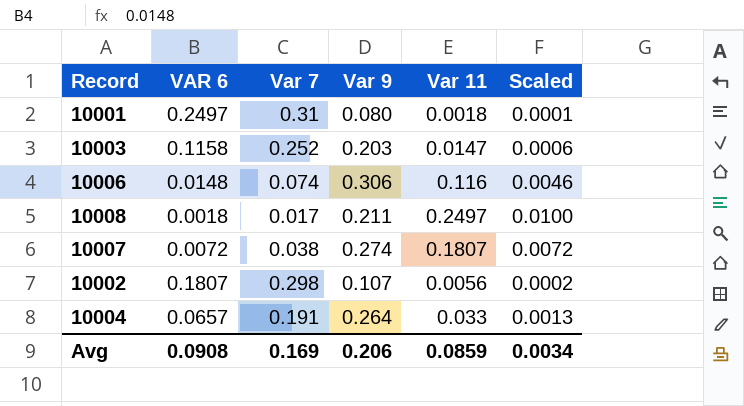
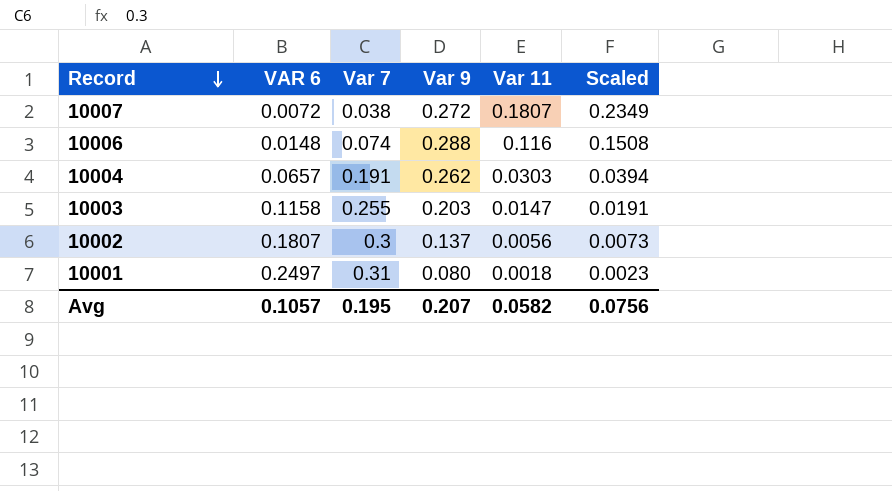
row order: none -> Record descending
column Scaled | formula: [Var 11] * 0.04 -> [Var 11] * 1.3
row 10008: 0.0018 | 0.017 | 0.211 | 0.2497 | 0.0100 -> none
10007 | Var 9: 0.274 -> 0.272
10006 | Var 9: 0.306 -> 0.288
10004 | Var 9: 0.264 -> 0.262
10004 | Var 11: 0.033 -> 0.0303
10003 | Var 7: 0.252 -> 0.255
10002 | Var 7: 0.298 -> 0.3
10002 | Var 9: 0.107 -> 0.137
Avg | VAR 6: 0.0908 -> 0.1057
Avg | Var 7: 0.169 -> 0.195
Avg | Var 9: 0.206 -> 0.207
Avg | Var 11: 0.0859 -> 0.0582
Avg | Scaled: 0.0034 -> 0.0756

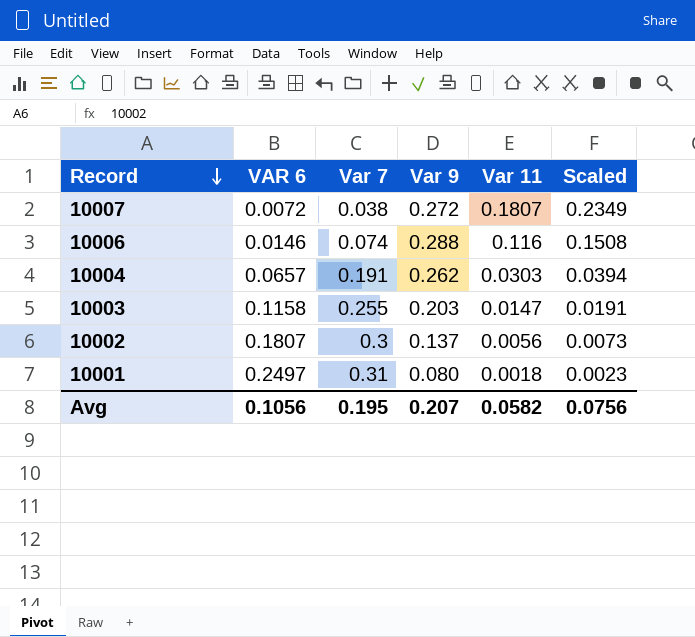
10006 | VAR 6: 0.0148 -> 0.0146
Avg | VAR 6: 0.1057 -> 0.1056

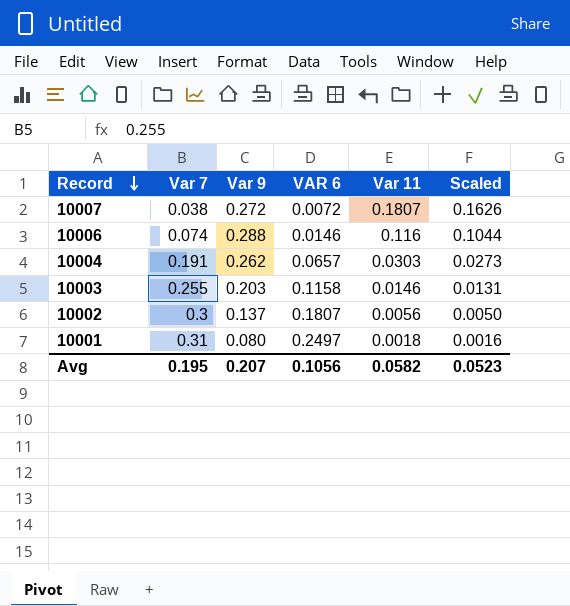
column VAR 6 | position: 2 -> 4
column Scaled | formula: [Var 11] * 1.3 -> [Var 11] * 0.9
10003 | Var 11: 0.0147 -> 0.0146
Avg | Scaled: 0.0756 -> 0.0523

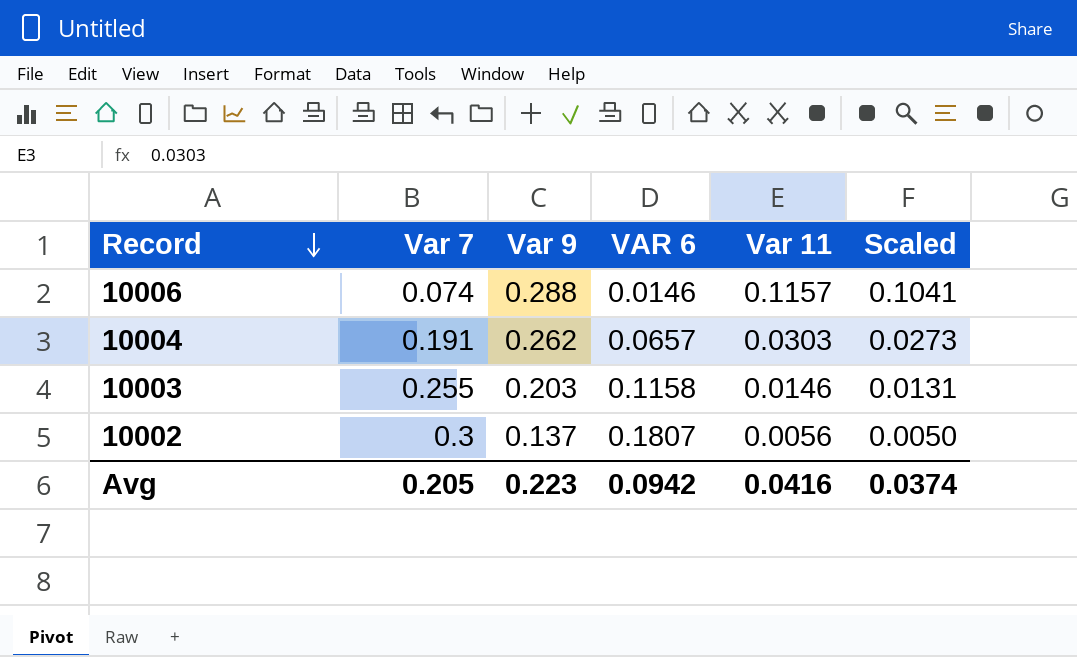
row 10007: 0.038 | 0.272 | 0.0072 | 0.1807 | 0.1626 -> none
row 10001: 0.31 | 0.080 | 0.2497 | 0.0018 | 0.0016 -> none
10006 | Var 11: 0.116 -> 0.1157
10006 | Scaled: 0.1044 -> 0.1041
Avg | Var 7: 0.195 -> 0.205
Avg | Var 9: 0.207 -> 0.223
Avg | VAR 6: 0.1056 -> 0.0942
Avg | Var 11: 0.0582 -> 0.0416
Avg | Scaled: 0.0523 -> 0.0374

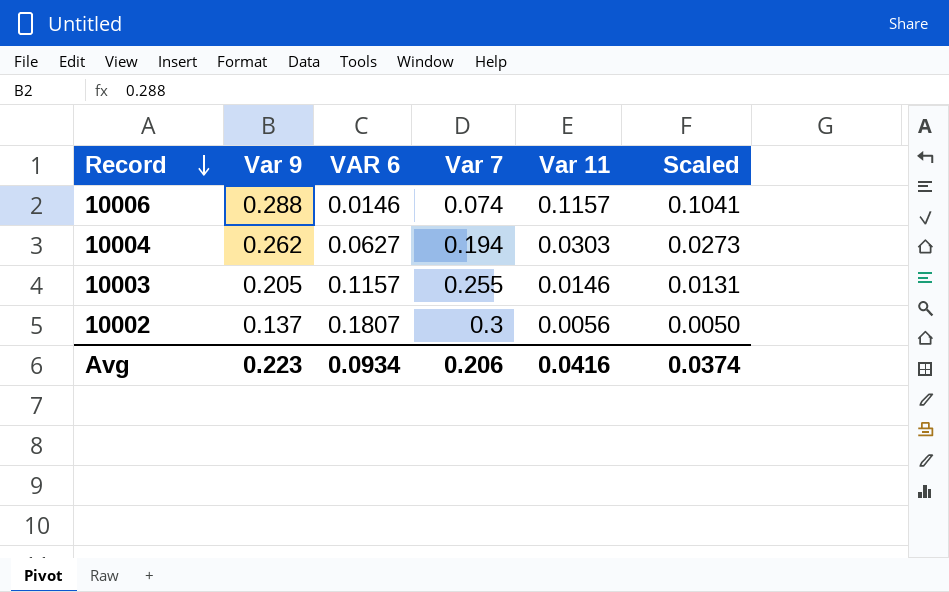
column Var 7 | position: 2 -> 4
10004 | VAR 6: 0.0657 -> 0.0627
10004 | Var 7: 0.191 -> 0.194
10003 | Var 9: 0.203 -> 0.205
10003 | VAR 6: 0.1158 -> 0.1157
Avg | VAR 6: 0.0942 -> 0.0934
Avg | Var 7: 0.205 -> 0.206

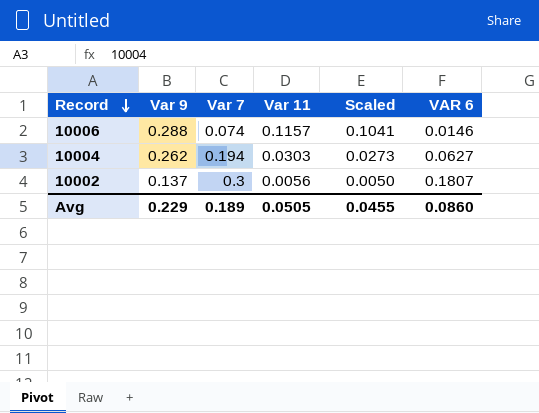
column VAR 6 | position: 3 -> 6
row 10003: 0.205 | 0.1157 | 0.255 | 0.0146 | 0.0131 -> none
Avg | Var 9: 0.223 -> 0.229
Avg | Var 7: 0.206 -> 0.189
Avg | Var 11: 0.0416 -> 0.0505
Avg | Scaled: 0.0374 -> 0.0455
Avg | VAR 6: 0.0934 -> 0.0860

